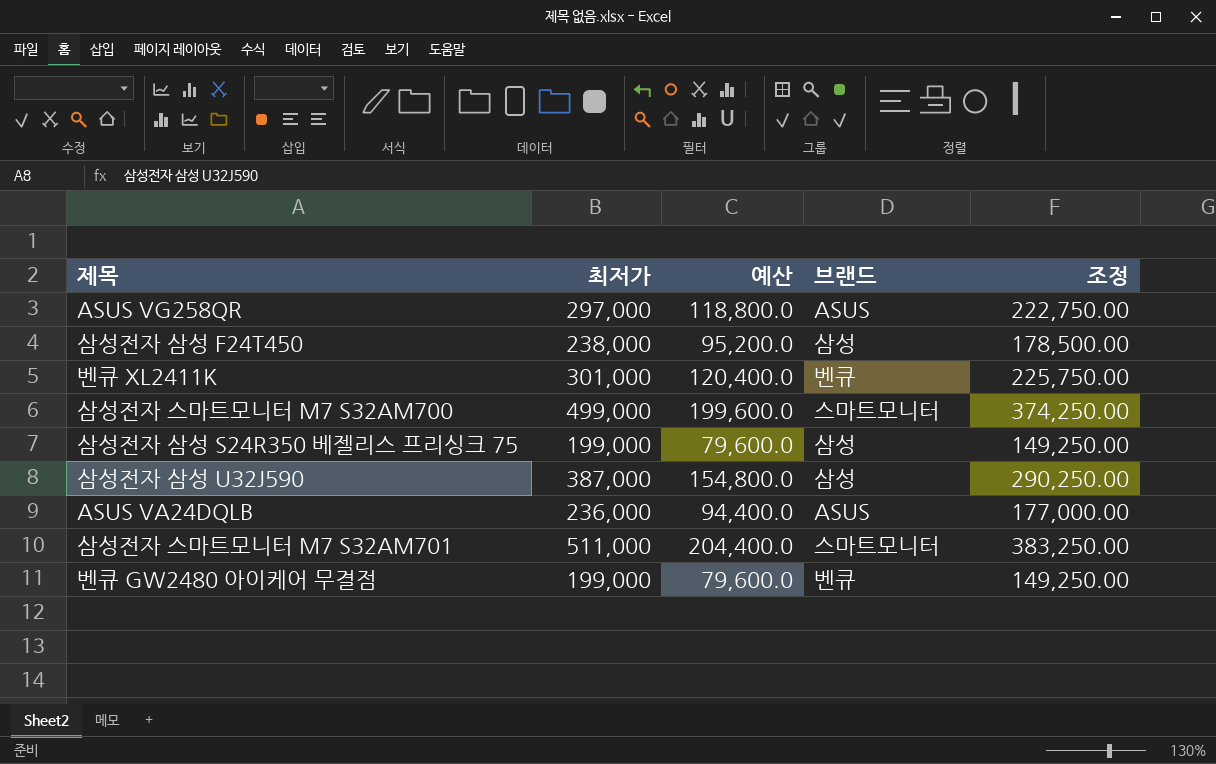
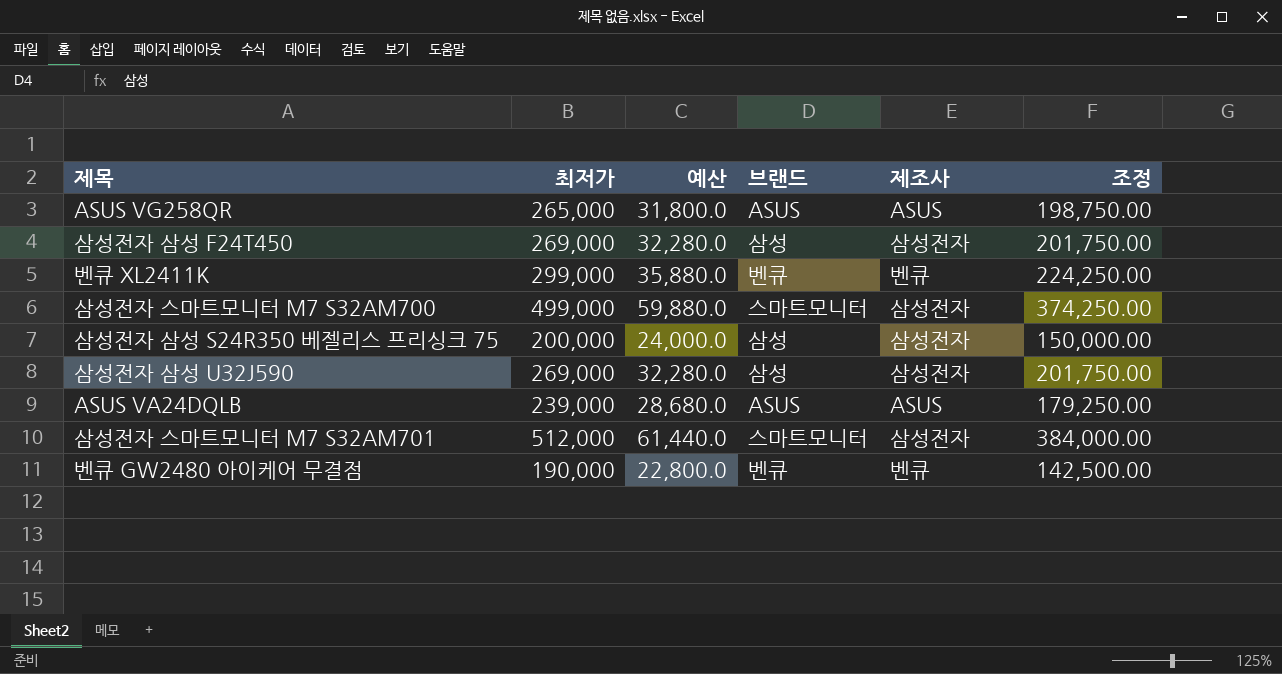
column 예산 | formula: [최저가] * 0.4 -> [최저가] * 0.12
column 제조사 | position: none -> 5
ASUS VG258QR | 최저가: 297,000 -> 265,000
ASUS VG258QR | 조정: 222,750.00 -> 198,750.00
삼성전자 삼성 F24T450 | 최저가: 238,000 -> 269,000
삼성전자 삼성 F24T450 | 조정: 178,500.00 -> 201,750.00
벤큐 XL2411K | 최저가: 301,000 -> 299,000
벤큐 XL2411K | 조정: 225,750.00 -> 224,250.00
삼성전자 삼성 S24R350 베젤리스 프리싱크 75 | 최저가: 199,000 -> 200,000
삼성전자 삼성 S24R350 베젤리스 프리싱크 75 | 조정: 149,250.00 -> 150,000.00
삼성전자 삼성 U32J590 | 최저가: 387,000 -> 269,000
삼성전자 삼성 U32J590 | 조정: 290,250.00 -> 201,750.00
ASUS VA24DQLB | 최저가: 236,000 -> 239,000
ASUS VA24DQLB | 조정: 177,000.00 -> 179,250.00
삼성전자 스마트모니터 M7 S32AM701 | 최저가: 511,000 -> 512,000
삼성전자 스마트모니터 M7 S32AM701 | 조정: 383,250.00 -> 384,000.00
벤큐 GW2480 아이케어 무결점 | 최저가: 199,000 -> 190,000
벤큐 GW2480 아이케어 무결점 | 조정: 149,250.00 -> 142,500.00

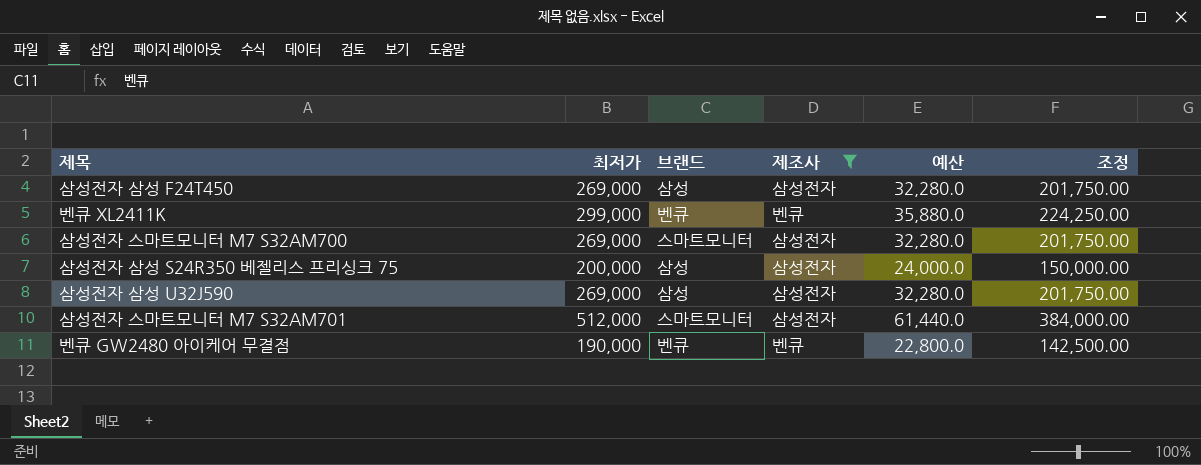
filter: none -> 제조사 != ASUS
column 예산 | position: 3 -> 5
삼성전자 스마트모니터 M7 S32AM700 | 최저가: 499,000 -> 269,000
삼성전자 스마트모니터 M7 S32AM700 | 예산: 59,880.0 -> 32,280.0
삼성전자 스마트모니터 M7 S32AM700 | 조정: 374,250.00 -> 201,750.00

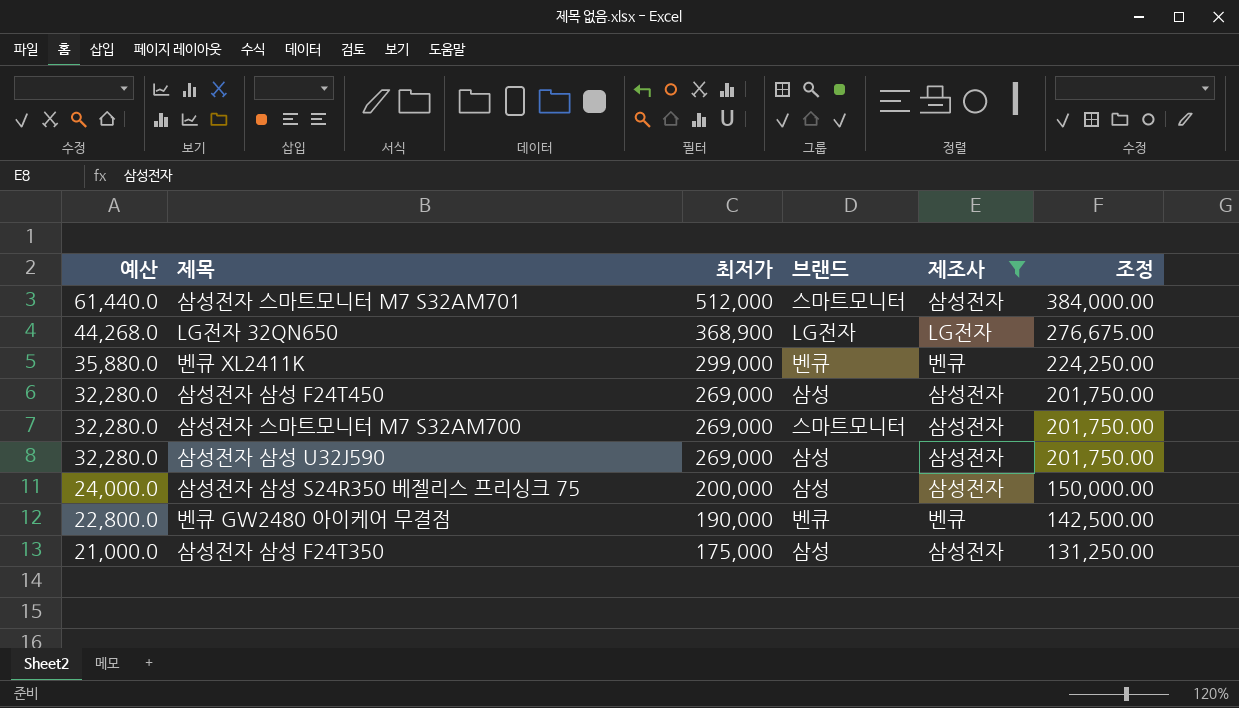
row order: none -> 예산 descending
column 예산 | position: 5 -> 1
row LG전자 32QN650: none -> 44,268.0 | 368,900 | LG전자 | LG전자 | 276,675.00
row 삼성전자 삼성 F24T350: none -> 21,000.0 | 175,000 | 삼성 | 삼성전자 | 131,250.00

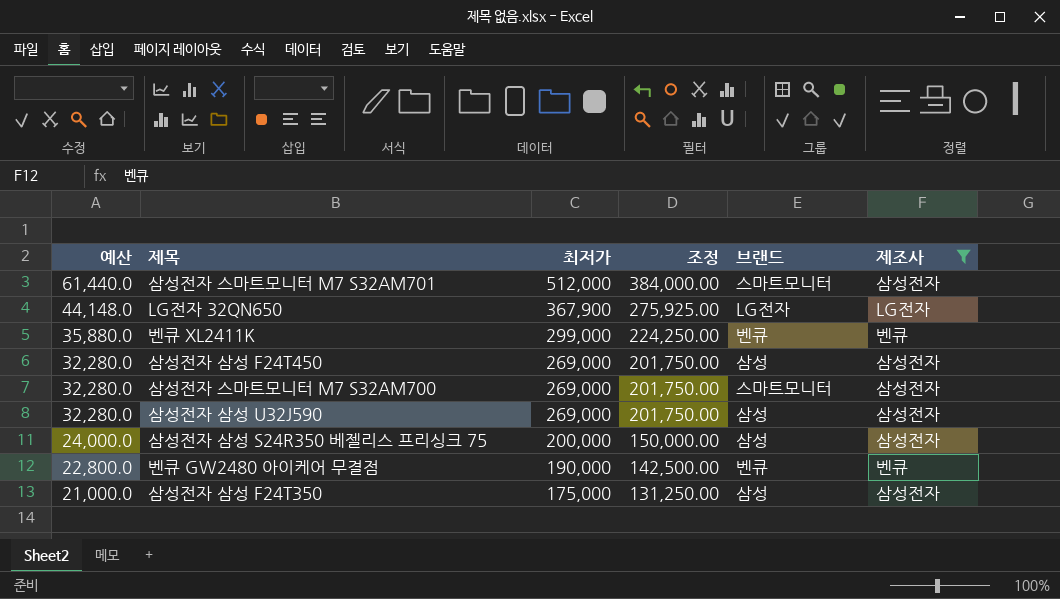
column 조정 | position: 6 -> 4
LG전자 32QN650 | 예산: 44,268.0 -> 44,148.0
LG전자 32QN650 | 최저가: 368,900 -> 367,900
LG전자 32QN650 | 조정: 276,675.00 -> 275,925.00

